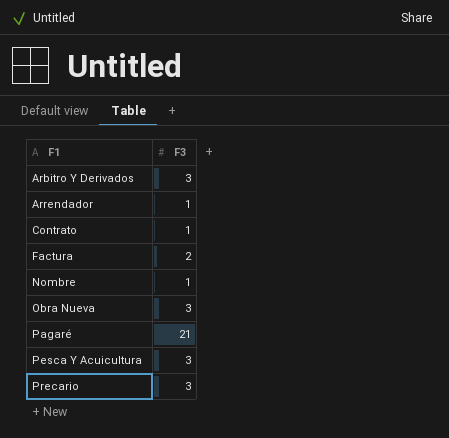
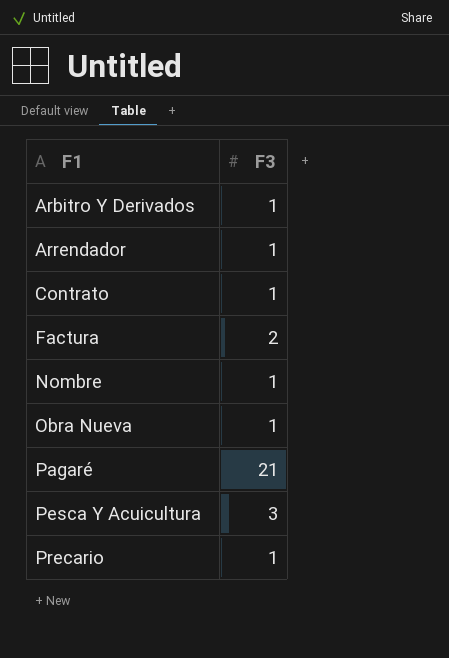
Arbitro Y Derivados | F3: 3 -> 1
Obra Nueva | F3: 3 -> 1
Precario | F3: 3 -> 1

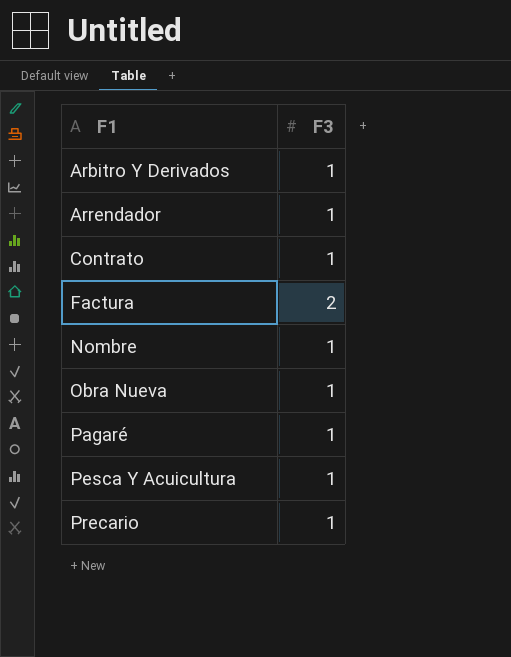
Pagaré | F3: 21 -> 1
Pesca Y Acuicultura | F3: 3 -> 1

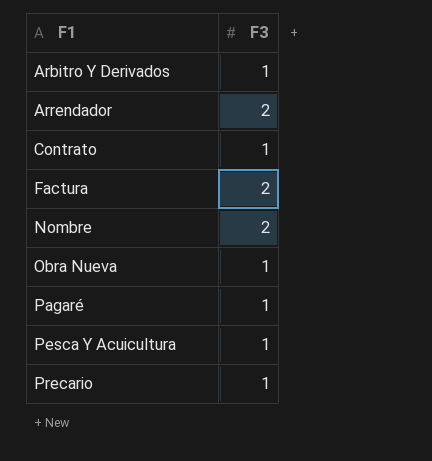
Arrendador | F3: 1 -> 2
Nombre | F3: 1 -> 2

